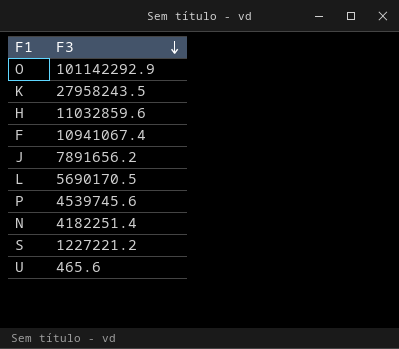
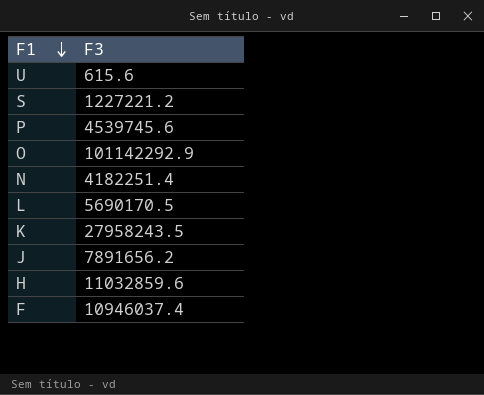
row order: F3 descending -> F1 descending
U | F3: 465.6 -> 615.6
F | F3: 10941067.4 -> 10946037.4

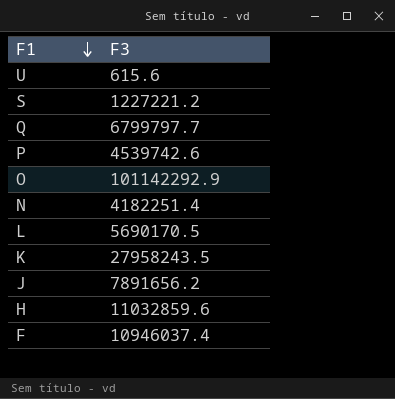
row Q: none -> 6799797.7
P | F3: 4539745.6 -> 4539742.6

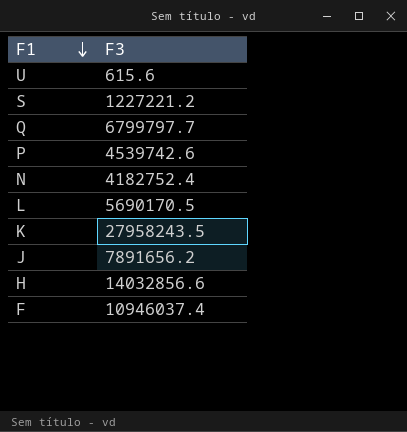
row O: 101142292.9 -> none
N | F3: 4182251.4 -> 4182752.4
H | F3: 11032859.6 -> 14032856.6

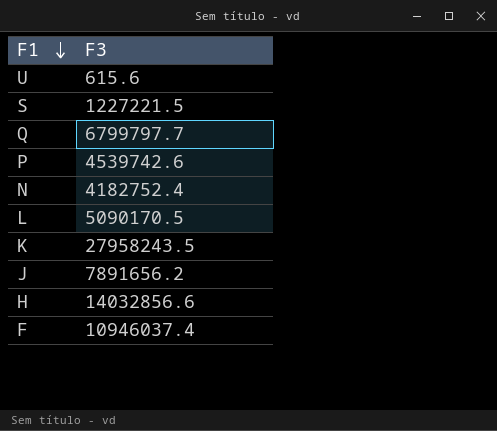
S | F3: 1227221.2 -> 1227221.5
L | F3: 5690170.5 -> 5090170.5

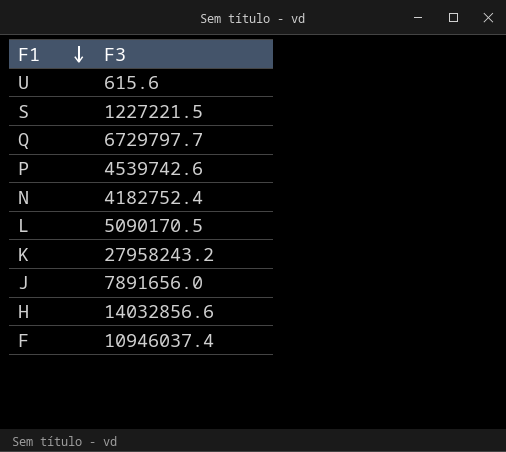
Q | F3: 6799797.7 -> 6729797.7
K | F3: 27958243.5 -> 27958243.2
J | F3: 7891656.2 -> 7891656.0

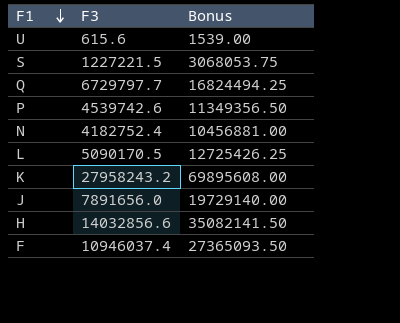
column Bonus | formula: none -> [F3] * 2.5

